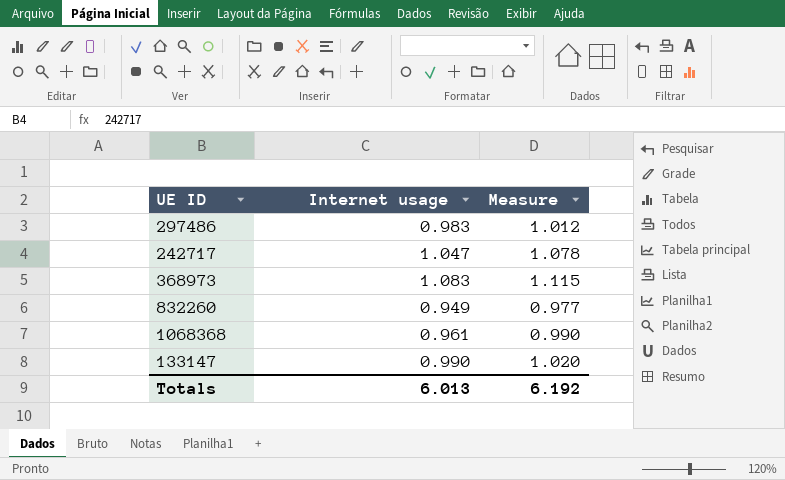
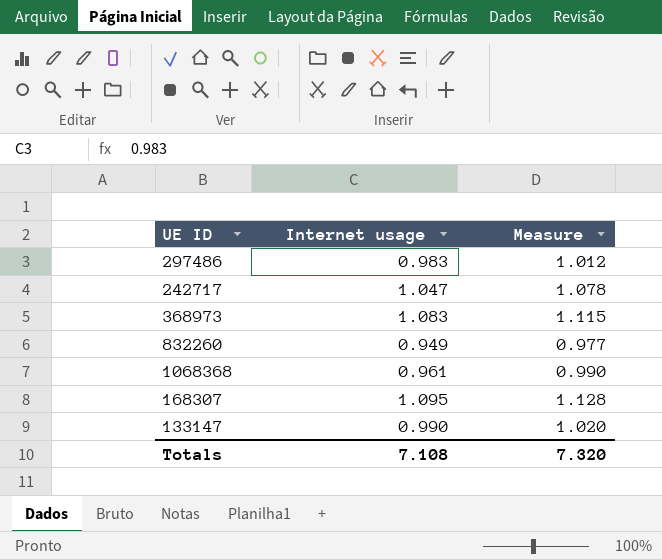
row 168307: none -> 1.095 | 1.128
Totals | Internet usage: 6.013 -> 7.108
Totals | Measure: 6.192 -> 7.320

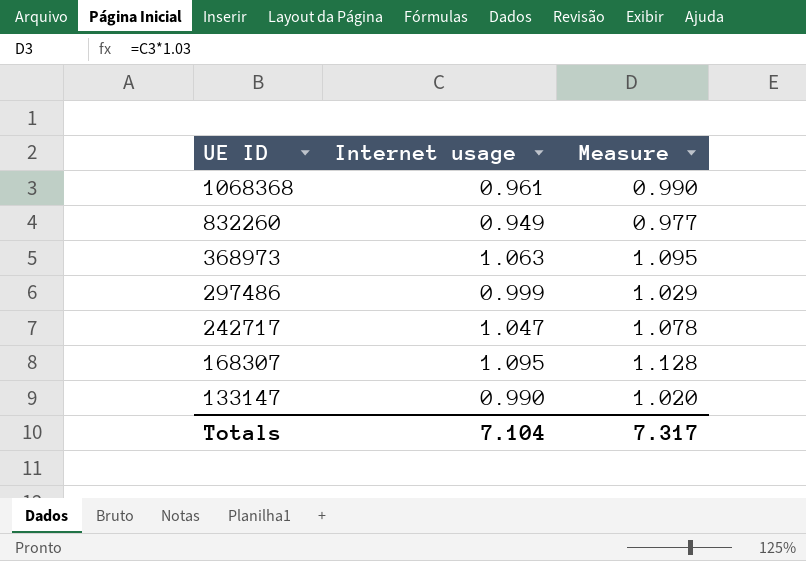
row order: none -> UE ID descending
368973 | Internet usage: 1.083 -> 1.063
368973 | Measure: 1.115 -> 1.095
297486 | Internet usage: 0.983 -> 0.999
297486 | Measure: 1.012 -> 1.029
Totals | Internet usage: 7.108 -> 7.104
Totals | Measure: 7.320 -> 7.317

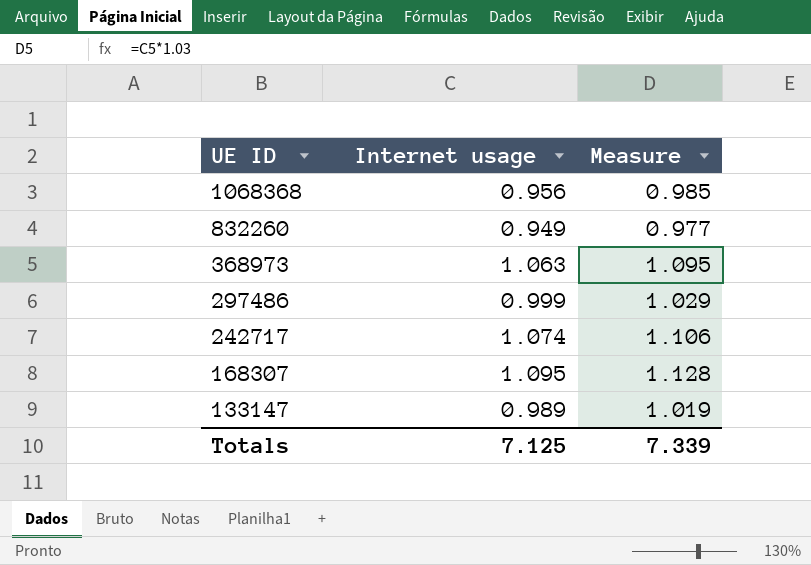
1068368 | Internet usage: 0.961 -> 0.956
1068368 | Measure: 0.990 -> 0.985
242717 | Internet usage: 1.047 -> 1.074
242717 | Measure: 1.078 -> 1.106
133147 | Internet usage: 0.990 -> 0.989
133147 | Measure: 1.020 -> 1.019
Totals | Internet usage: 7.104 -> 7.125
Totals | Measure: 7.317 -> 7.339

